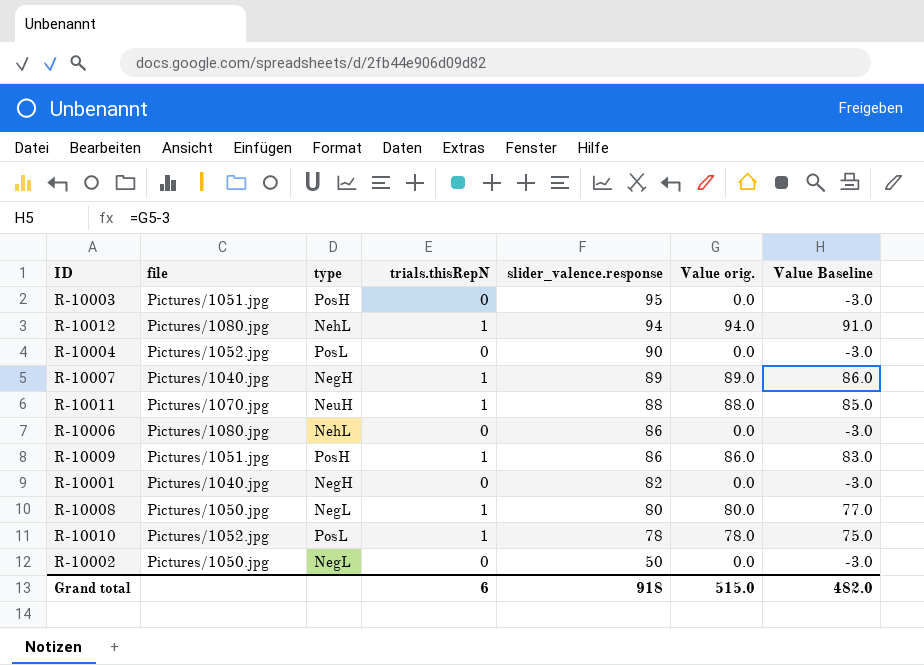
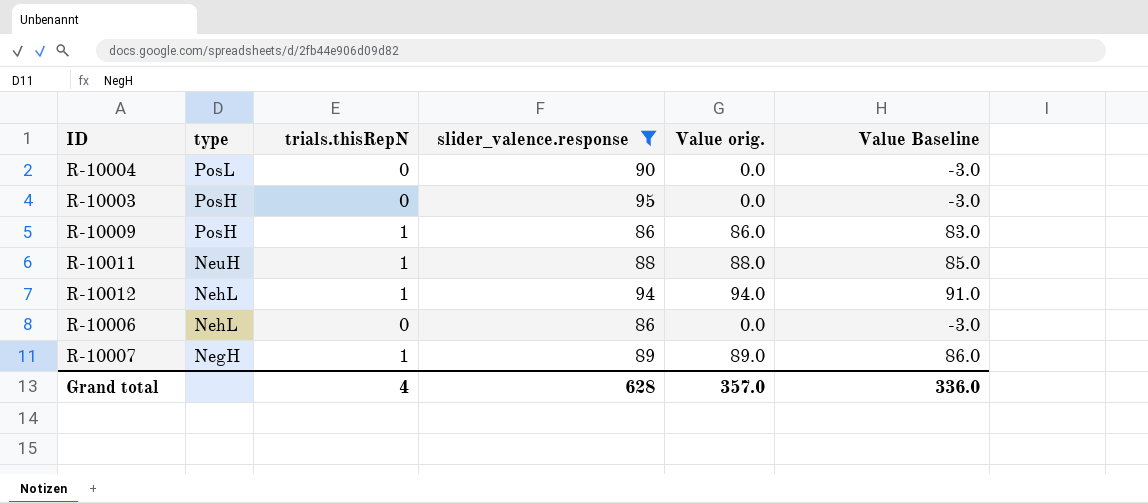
filter: none -> slider_valence.response >= 86
row order: slider_valence.response descending -> type descending
column file | position: 2 -> none
Grand total | trials.thisRepN: 6 -> 4
Grand total | slider_valence.response: 918 -> 628
Grand total | Value orig.: 515.0 -> 357.0
Grand total | Value Baseline: 482.0 -> 336.0

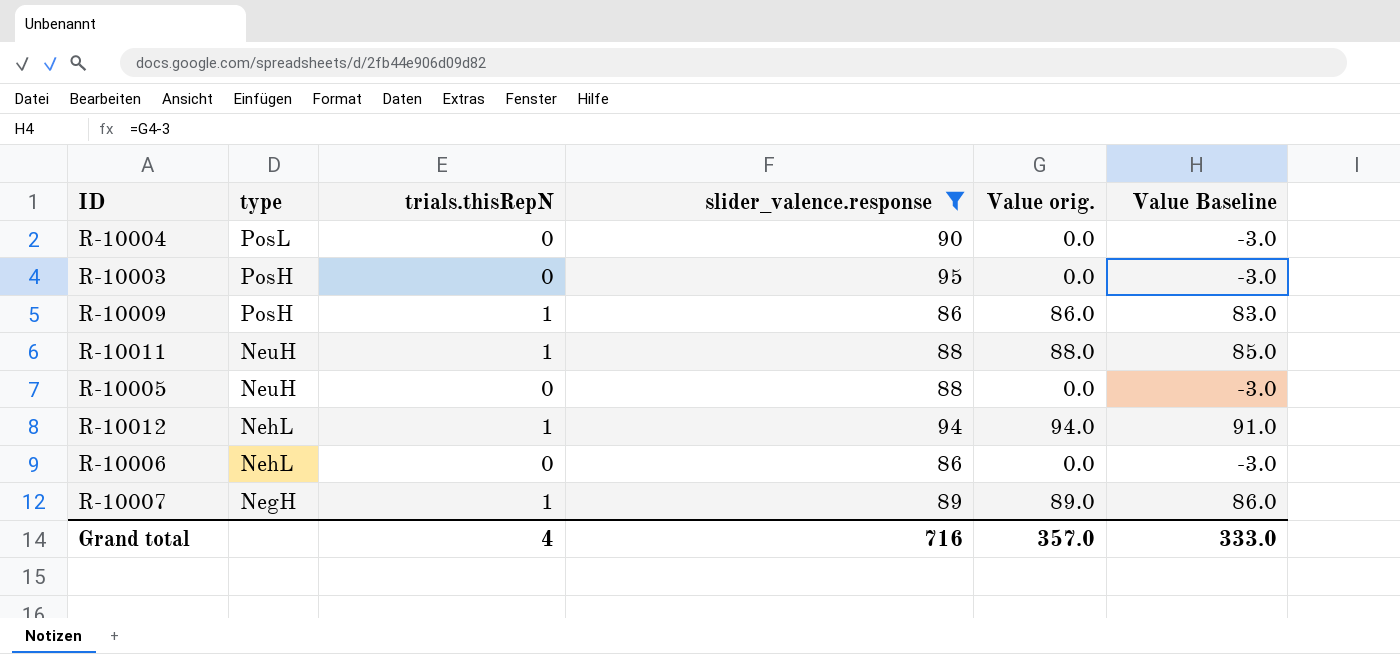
row R-10005: none -> NeuH | 0 | 88 | 0.0 | -3.0
Grand total | slider_valence.response: 628 -> 716
Grand total | Value Baseline: 336.0 -> 333.0

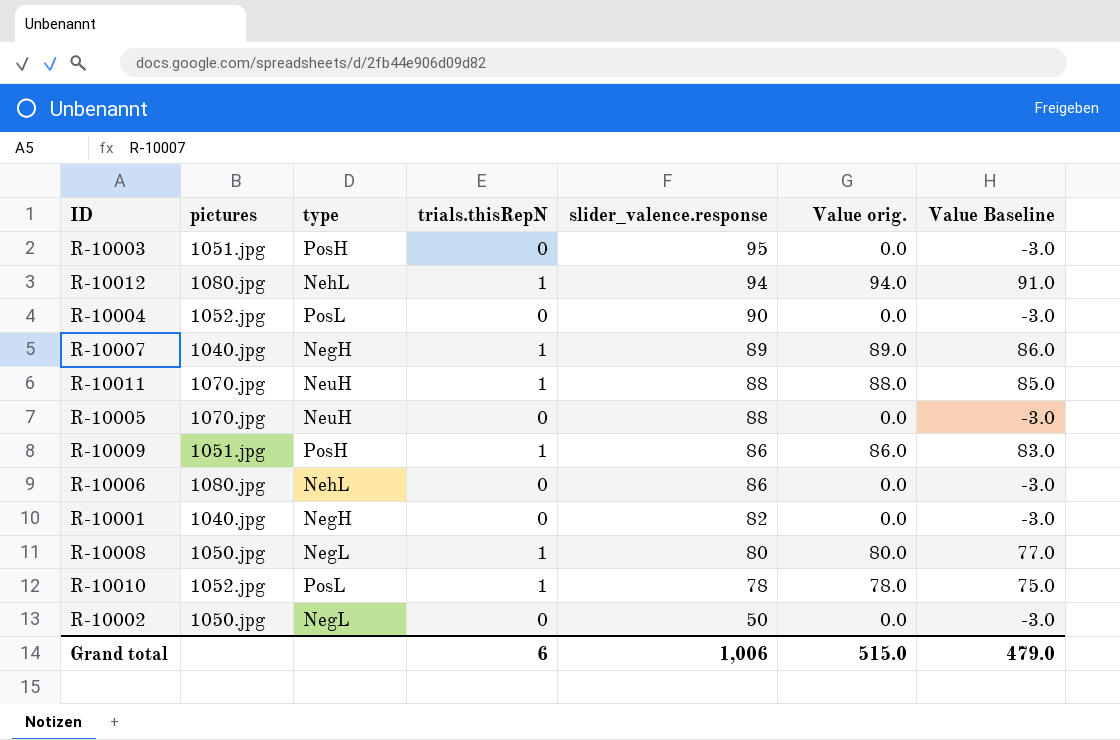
filter: slider_valence.response >= 86 -> none
row order: type descending -> slider_valence.response descending
column pictures | position: none -> 2
Grand total | trials.thisRepN: 4 -> 6
Grand total | slider_valence.response: 716 -> 1,006
Grand total | Value orig.: 357.0 -> 515.0
Grand total | Value Baseline: 333.0 -> 479.0

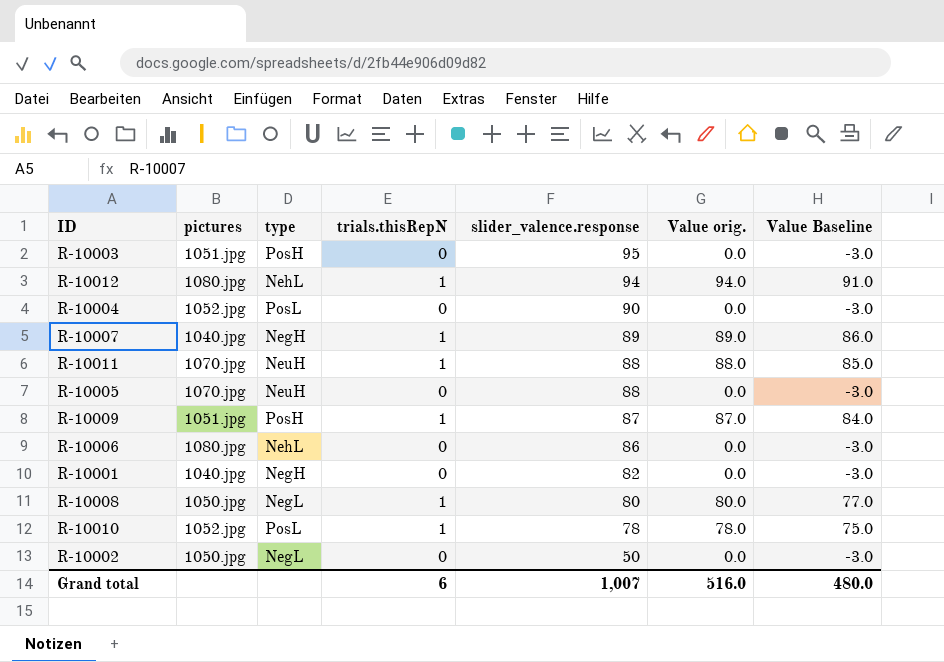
R-10009 | slider_valence.response: 86 -> 87
R-10009 | Value orig.: 86.0 -> 87.0
R-10009 | Value Baseline: 83.0 -> 84.0
Grand total | slider_valence.response: 1,006 -> 1,007
Grand total | Value orig.: 515.0 -> 516.0
Grand total | Value Baseline: 479.0 -> 480.0

